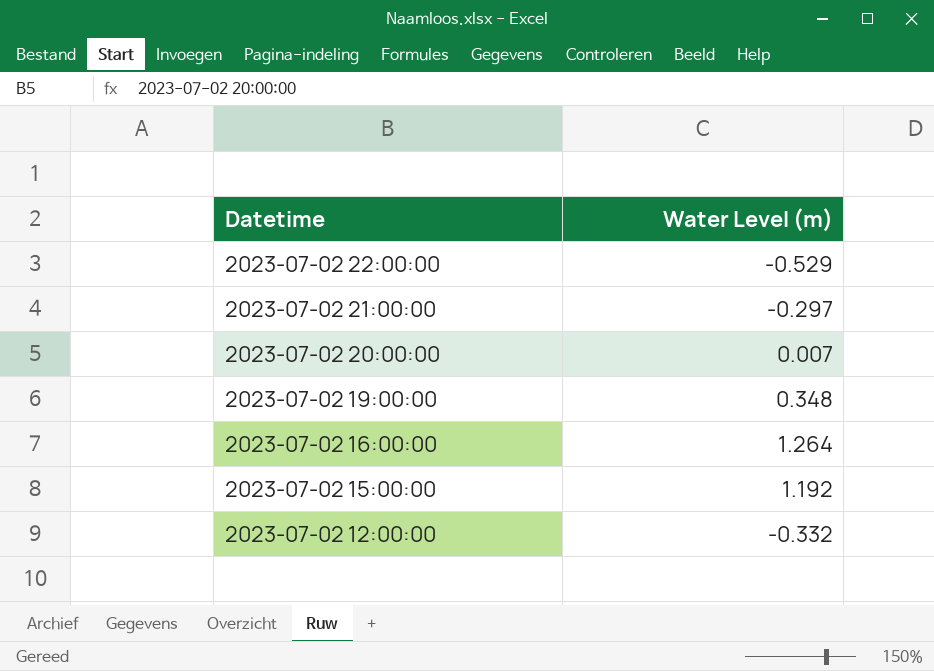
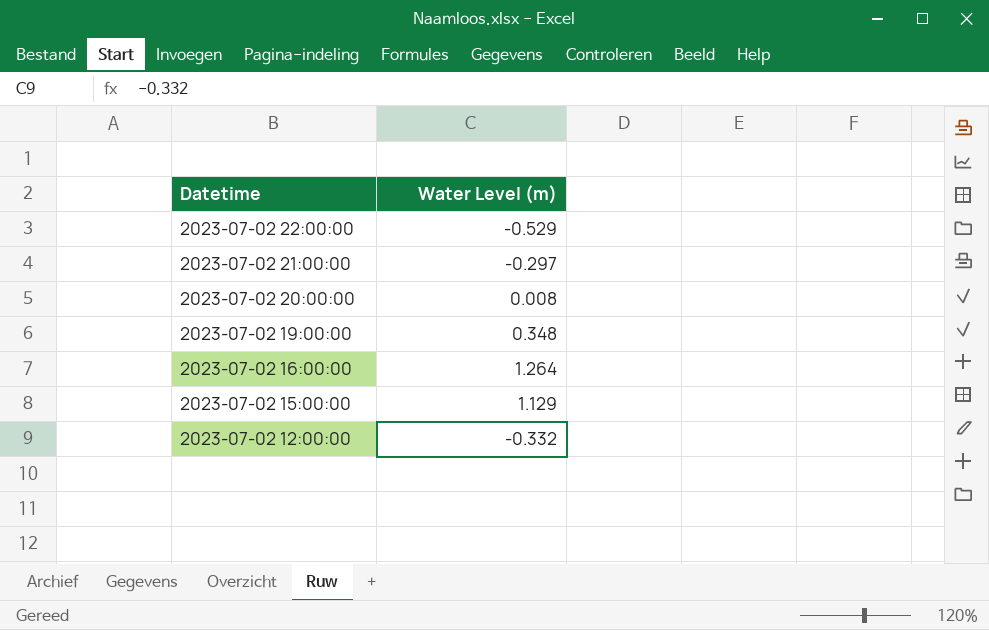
2023-07-02 20:00:00 | Water Level (m): 0.007 -> 0.008
2023-07-02 15:00:00 | Water Level (m): 1.192 -> 1.129

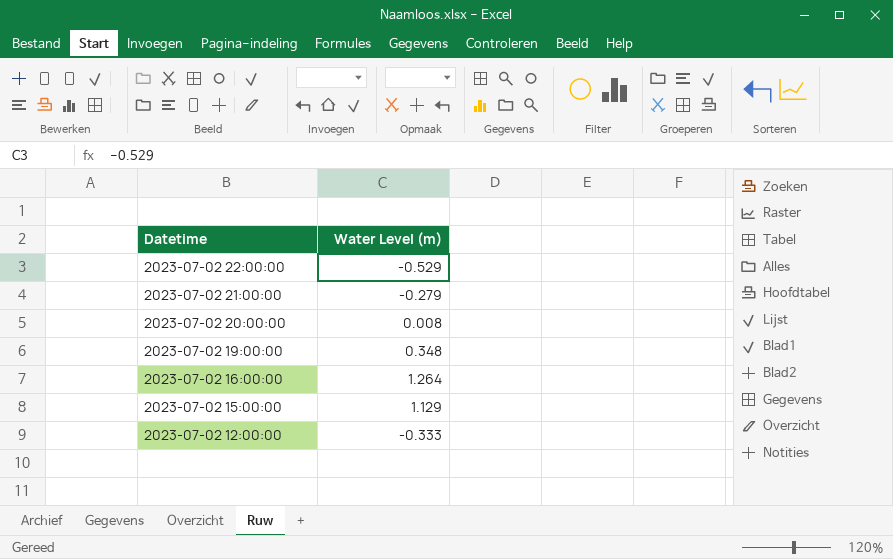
2023-07-02 21:00:00 | Water Level (m): -0.297 -> -0.279
2023-07-02 12:00:00 | Water Level (m): -0.332 -> -0.333

